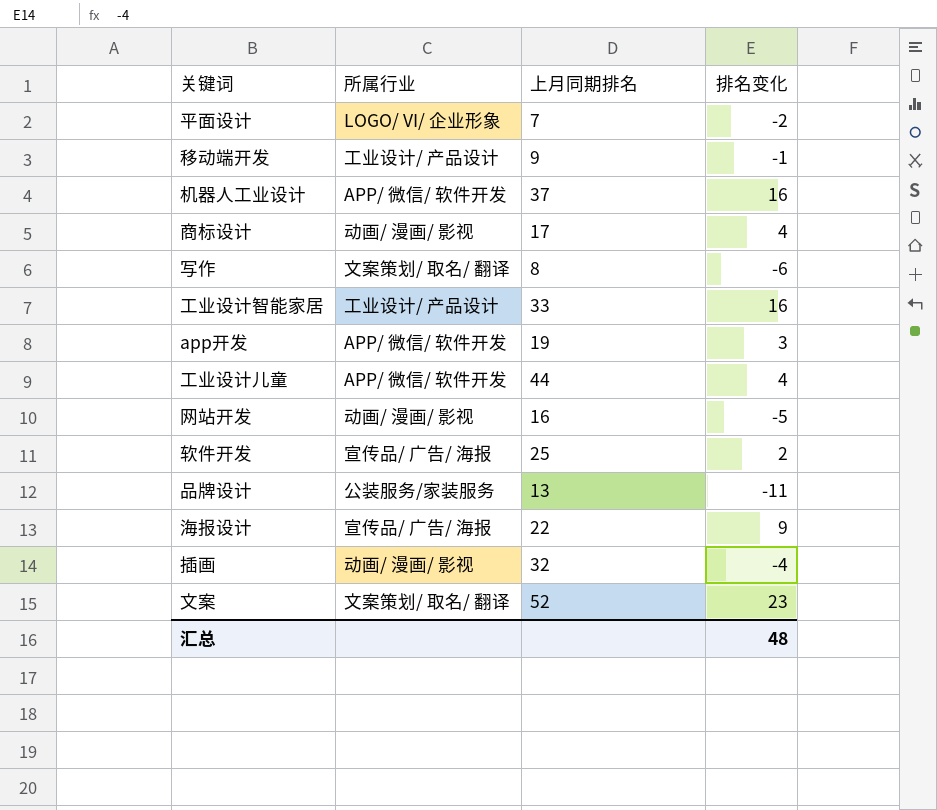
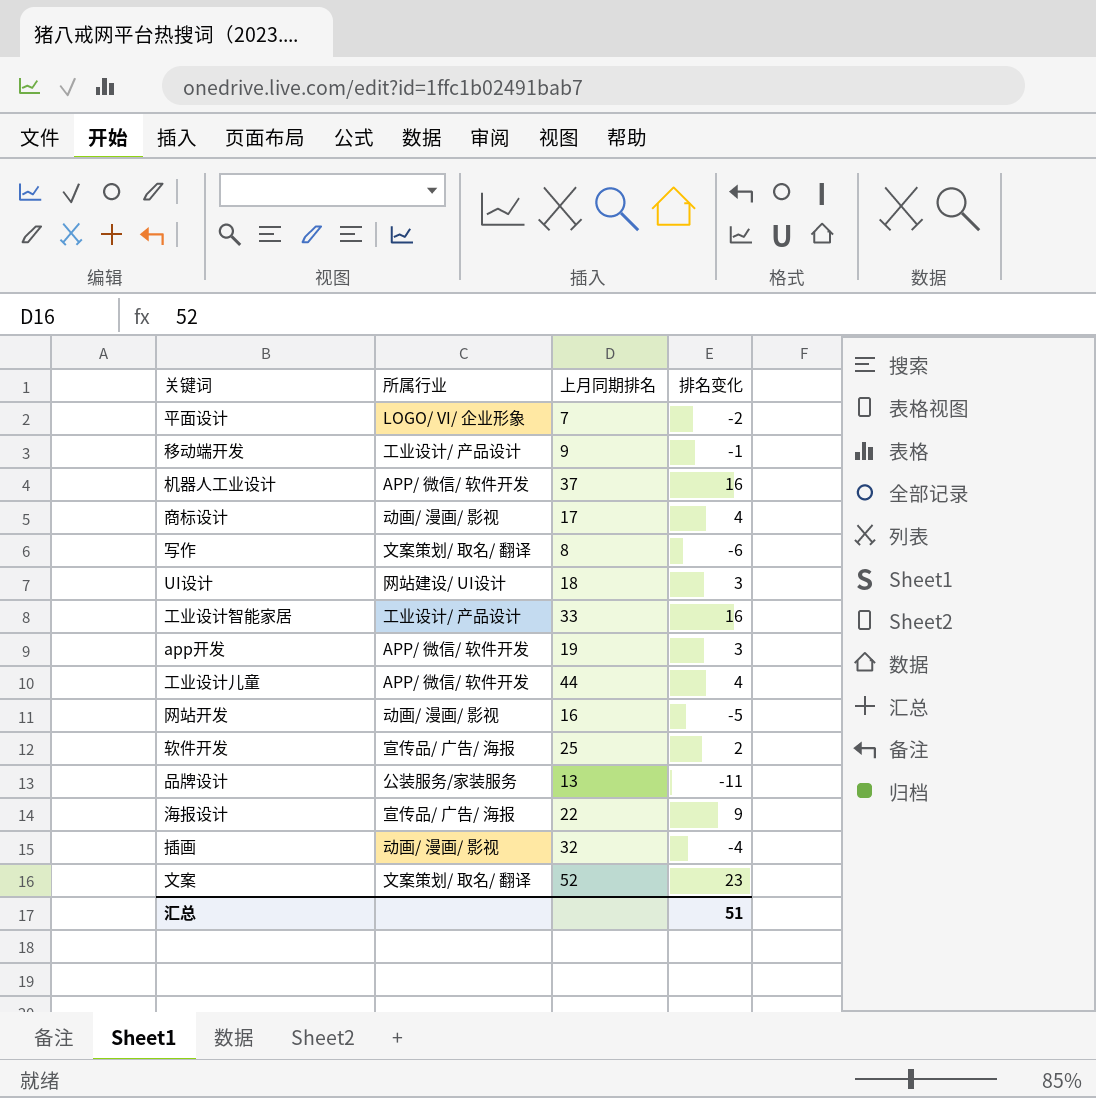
row UI设计: none -> 网站建设/ UI设计 | 18 | 3
汇总 | 排名变化: 48 -> 51

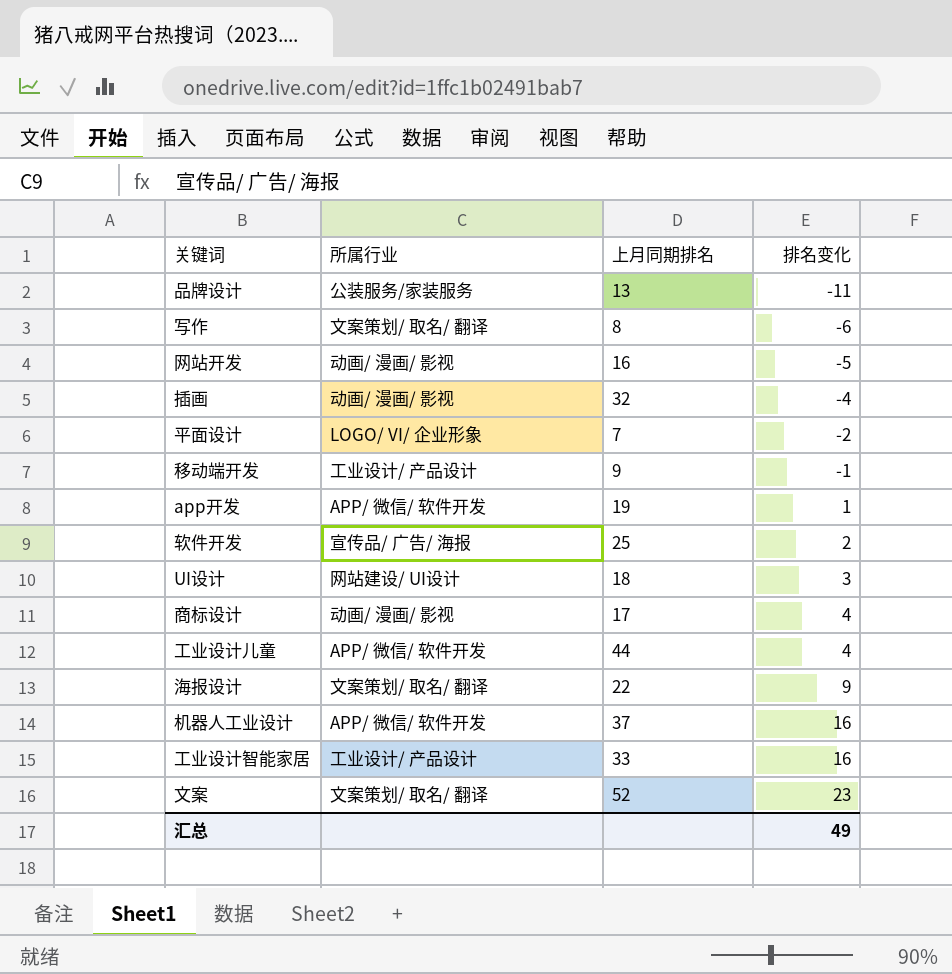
row order: none -> 排名变化 ascending
app开发 | 排名变化: 3 -> 1
海报设计 | 所属行业: 宣传品/ 广告/ 海报 -> 文案策划/ 取名/ 翻译
汇总 | 排名变化: 51 -> 49

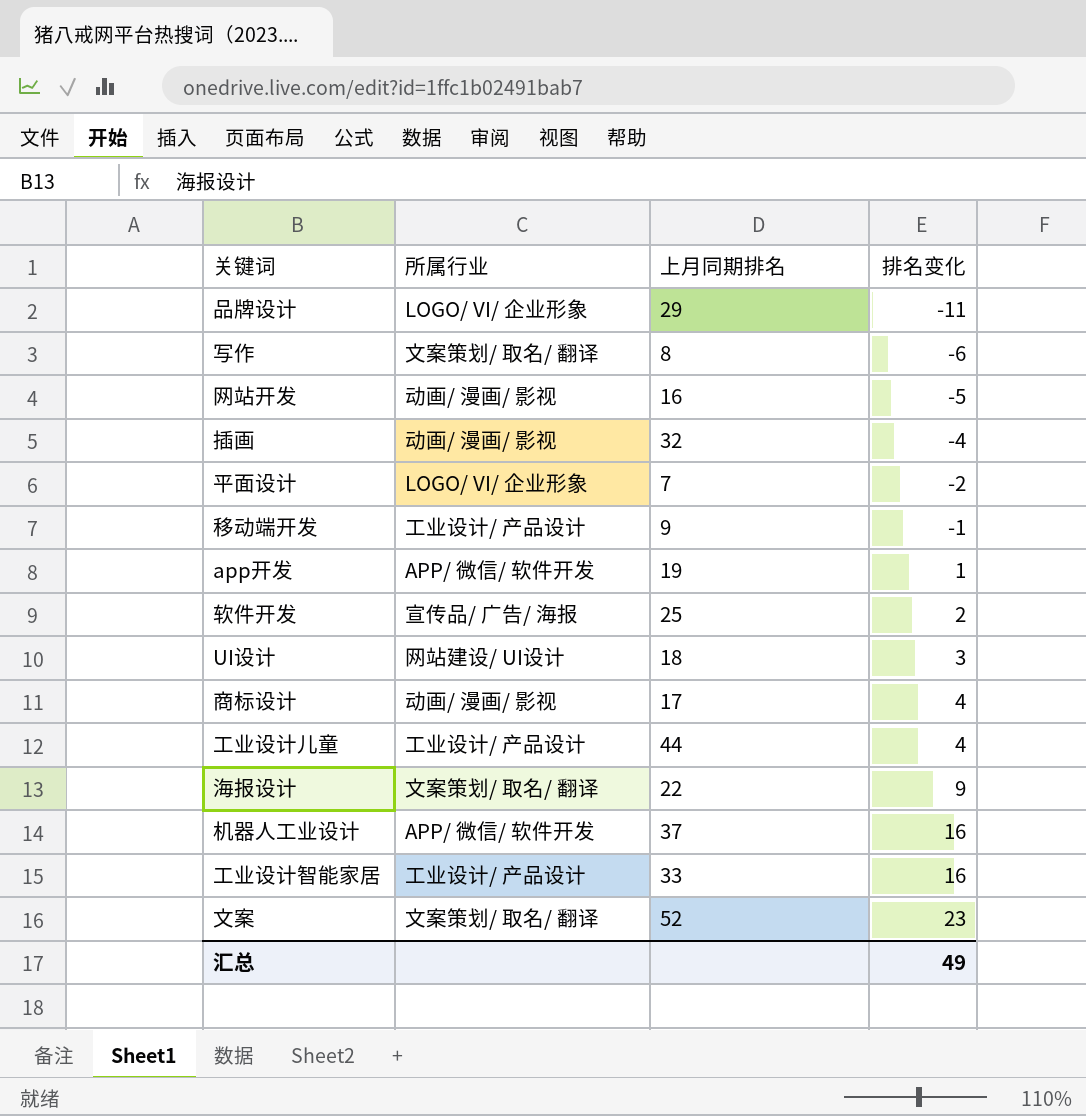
品牌设计 | 所属行业: 公装服务/家装服务 -> LOGO/ VI/ 企业形象
品牌设计 | 上月同期排名: 13 -> 29
工业设计儿童 | 所属行业: APP/ 微信/ 软件开发 -> 工业设计/ 产品设计

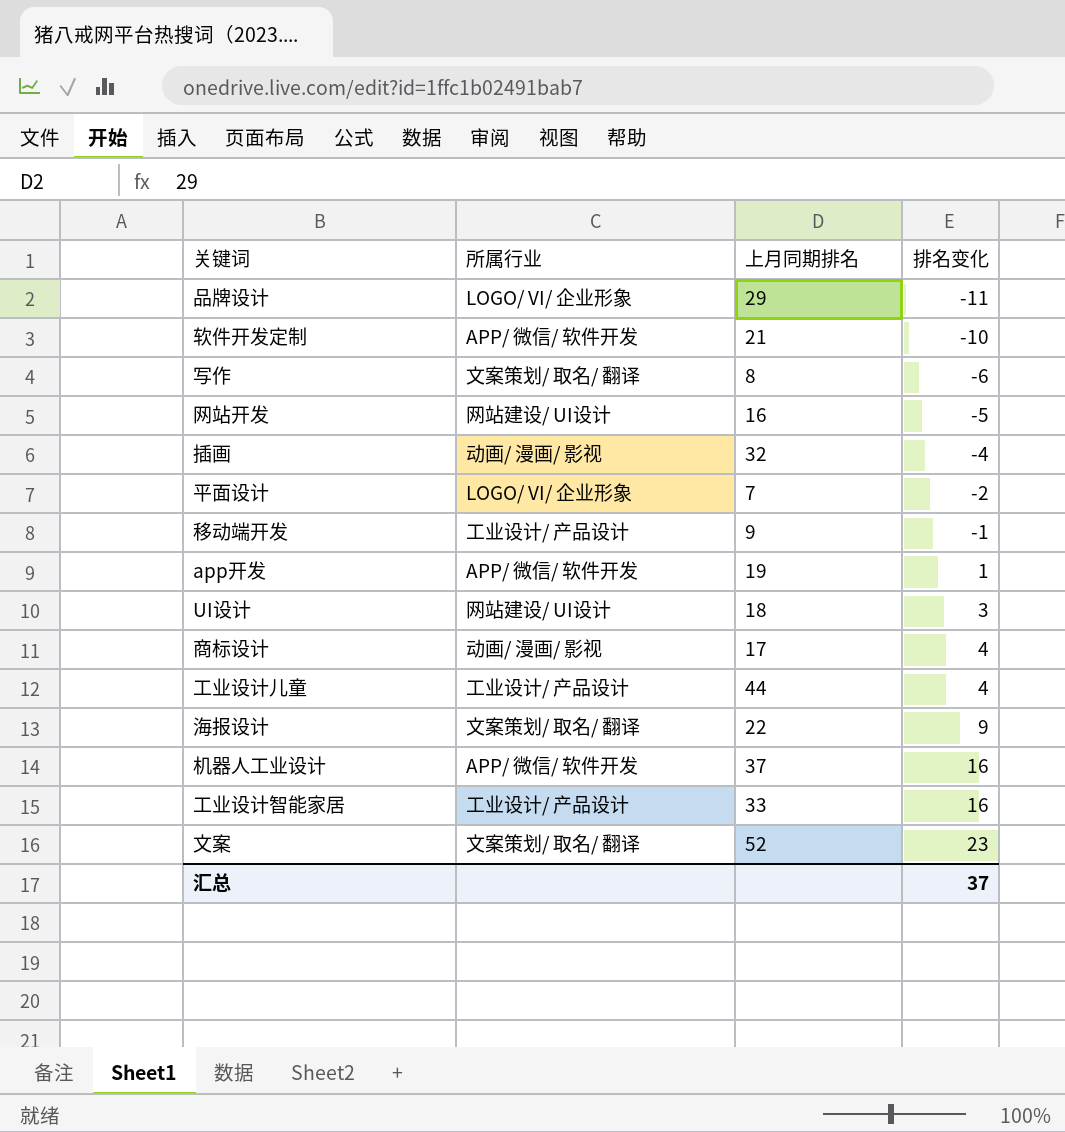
row 软件开发: 宣传品/ 广告/ 海报 | 25 | 2 -> none
row 软件开发定制: none -> APP/ 微信/ 软件开发 | 21 | -10
网站开发 | 所属行业: 动画/ 漫画/ 影视 -> 网站建设/ UI设计
汇总 | 排名变化: 49 -> 37

